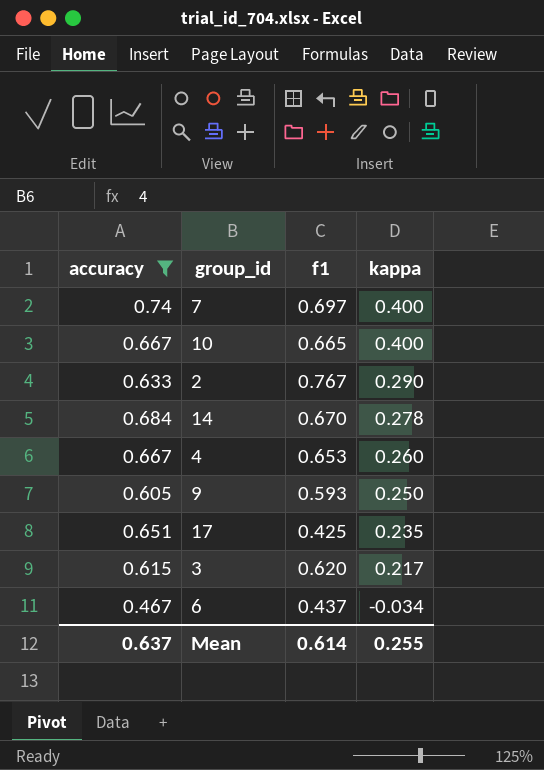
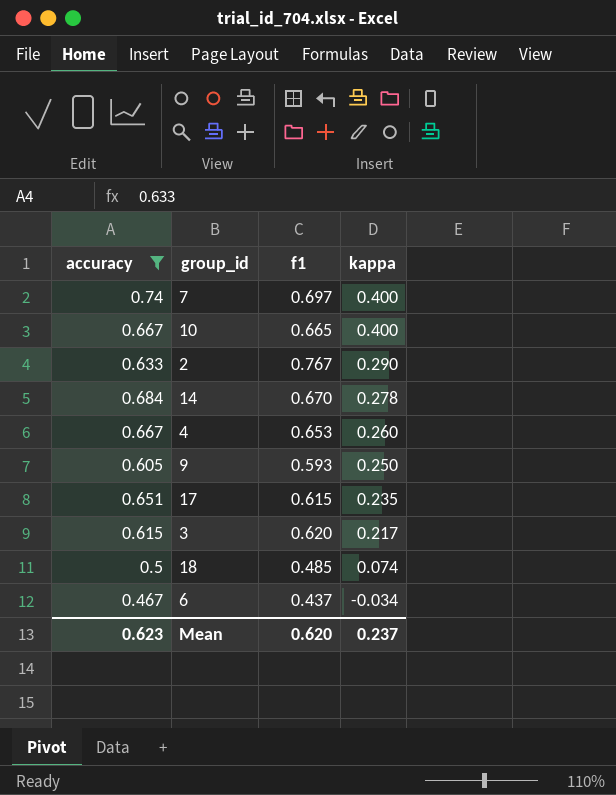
17 | f1: 0.425 -> 0.615
row 18: none -> 0.5 | 0.485 | 0.074
Mean | accuracy: 0.637 -> 0.623
Mean | f1: 0.614 -> 0.620
Mean | kappa: 0.255 -> 0.237

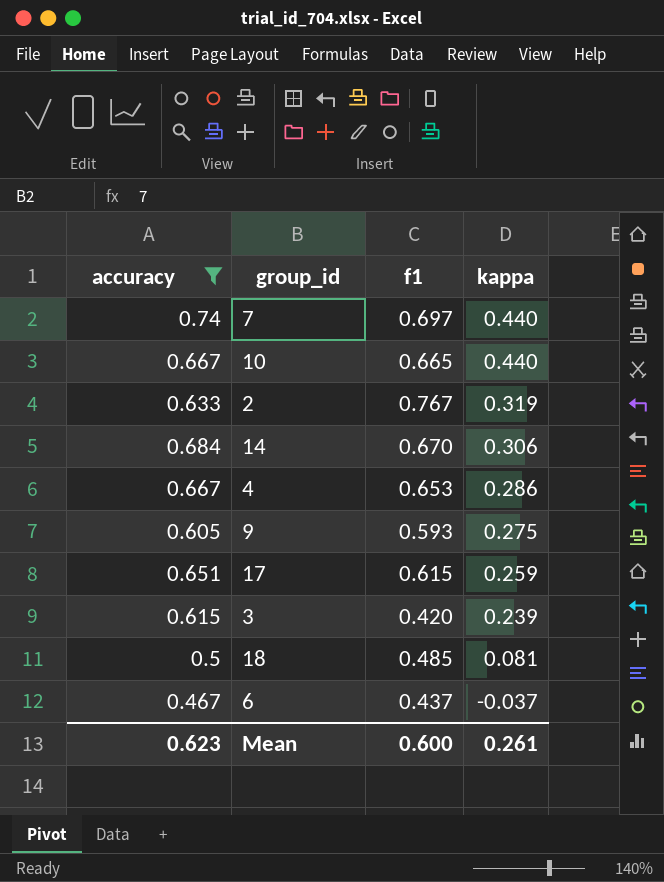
7 | kappa: 0.400 -> 0.440
10 | kappa: 0.400 -> 0.440
2 | kappa: 0.290 -> 0.319
14 | kappa: 0.278 -> 0.306
4 | kappa: 0.260 -> 0.286
9 | kappa: 0.250 -> 0.275
17 | kappa: 0.235 -> 0.259
3 | f1: 0.620 -> 0.420
3 | kappa: 0.217 -> 0.239
18 | kappa: 0.074 -> 0.081
6 | kappa: -0.034 -> -0.037
Mean | f1: 0.620 -> 0.600
Mean | kappa: 0.237 -> 0.261

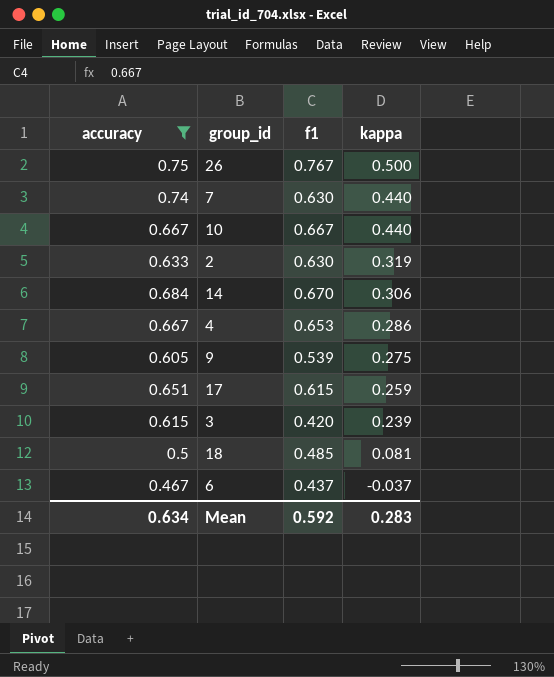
row 26: none -> 0.75 | 0.767 | 0.500
7 | f1: 0.697 -> 0.630
10 | f1: 0.665 -> 0.667
2 | f1: 0.767 -> 0.630
9 | f1: 0.593 -> 0.539
Mean | accuracy: 0.623 -> 0.634
Mean | f1: 0.600 -> 0.592
Mean | kappa: 0.261 -> 0.283

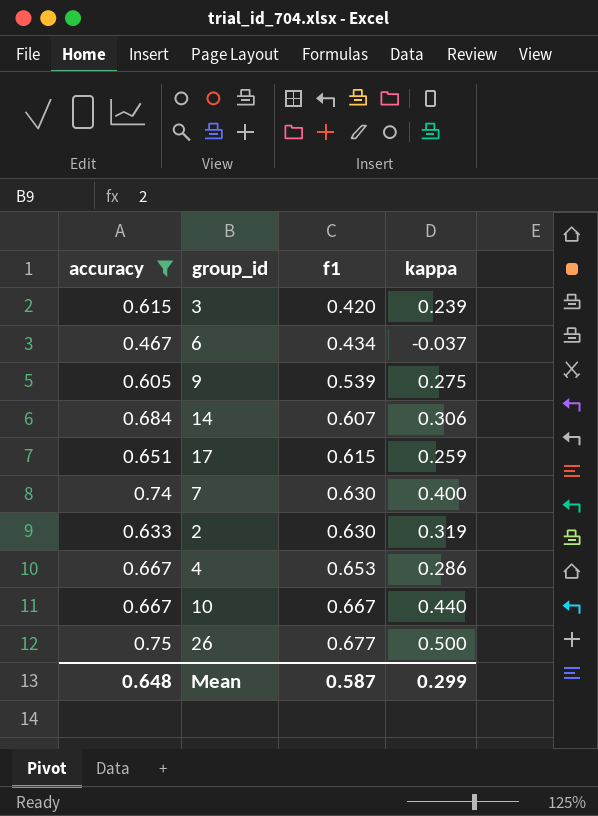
row order: kappa descending -> f1 ascending
row 18: 0.5 | 0.485 | 0.081 -> none
6 | f1: 0.437 -> 0.434
14 | f1: 0.670 -> 0.607
7 | kappa: 0.440 -> 0.400
26 | f1: 0.767 -> 0.677
Mean | accuracy: 0.634 -> 0.648
Mean | f1: 0.592 -> 0.587
Mean | kappa: 0.283 -> 0.299

